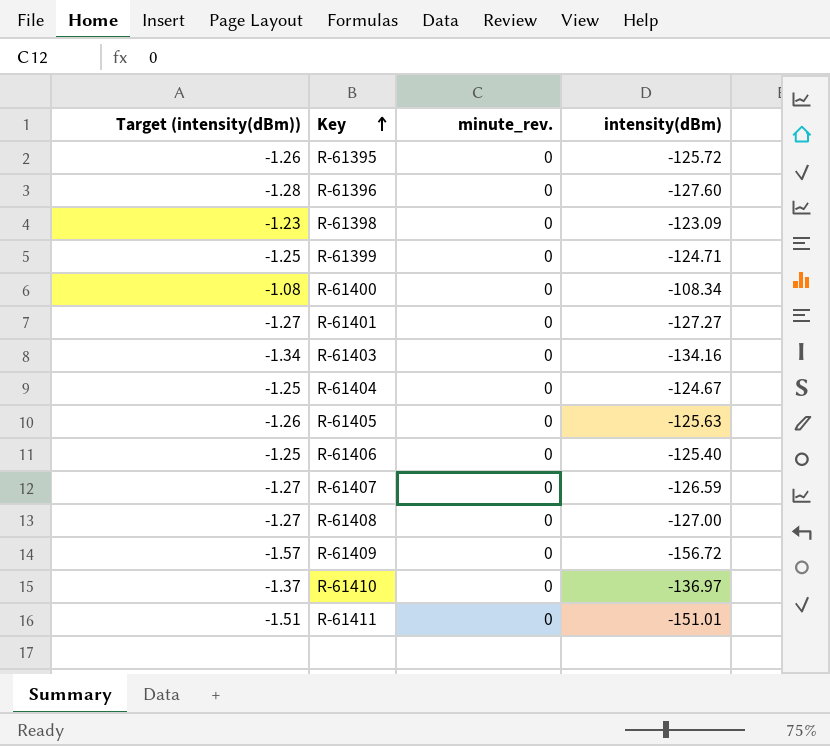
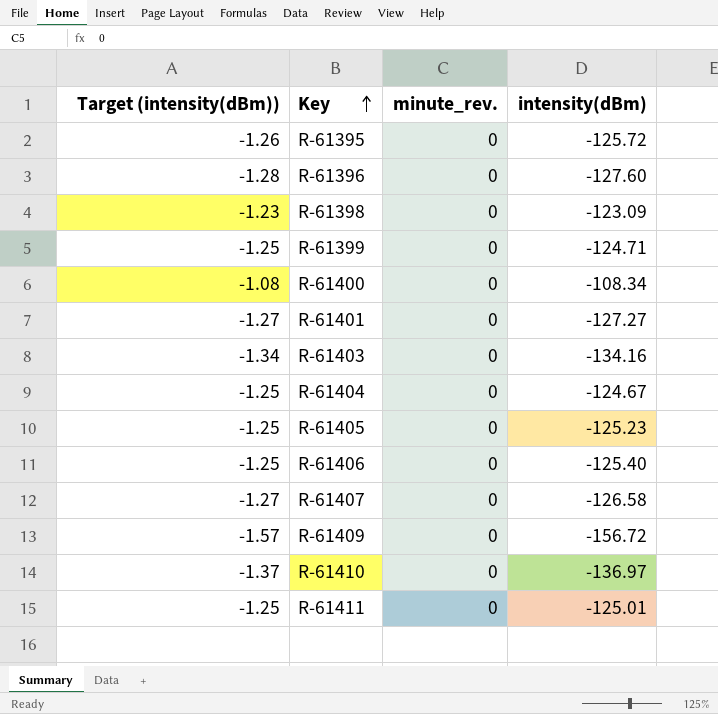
row R-61408: -1.27 | 0 | -127.00 -> none
R-61405 | Target (intensity(dBm)): -1.26 -> -1.25
R-61405 | intensity(dBm): -125.63 -> -125.23
R-61407 | intensity(dBm): -126.59 -> -126.58
R-61411 | Target (intensity(dBm)): -1.51 -> -1.25
R-61411 | intensity(dBm): -151.01 -> -125.01

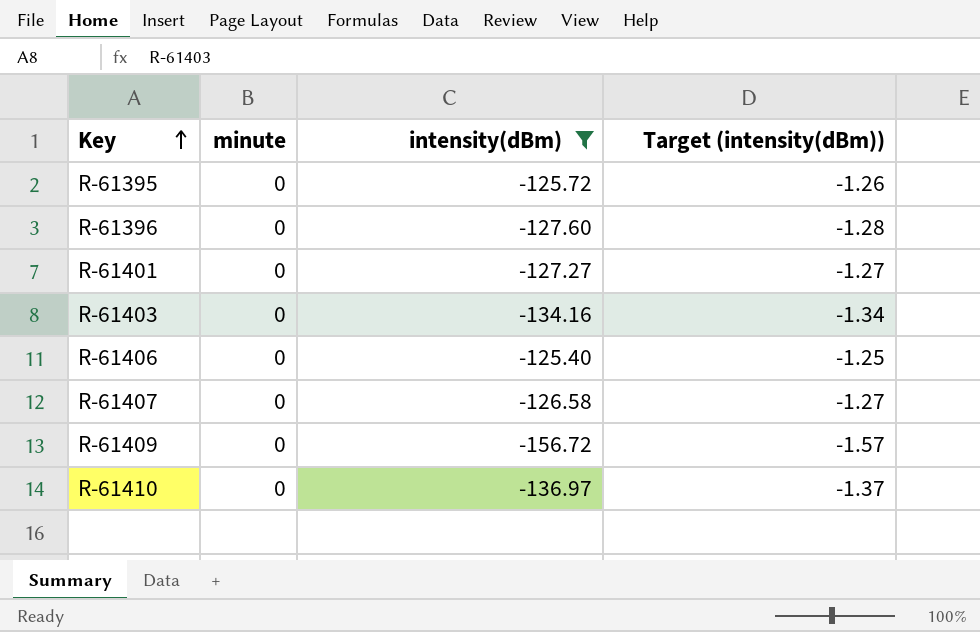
filter: none -> intensity(dBm) <= -125.40
column name: minute_rev. -> minute
column Target (intensity(dBm)) | position: 1 -> 4

